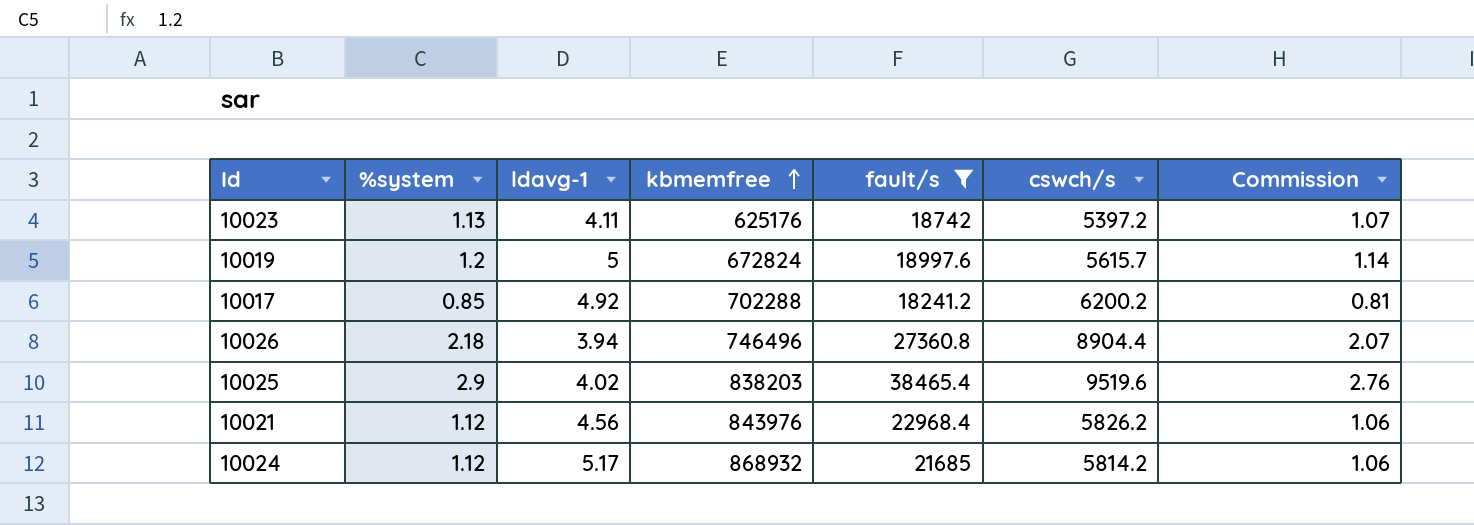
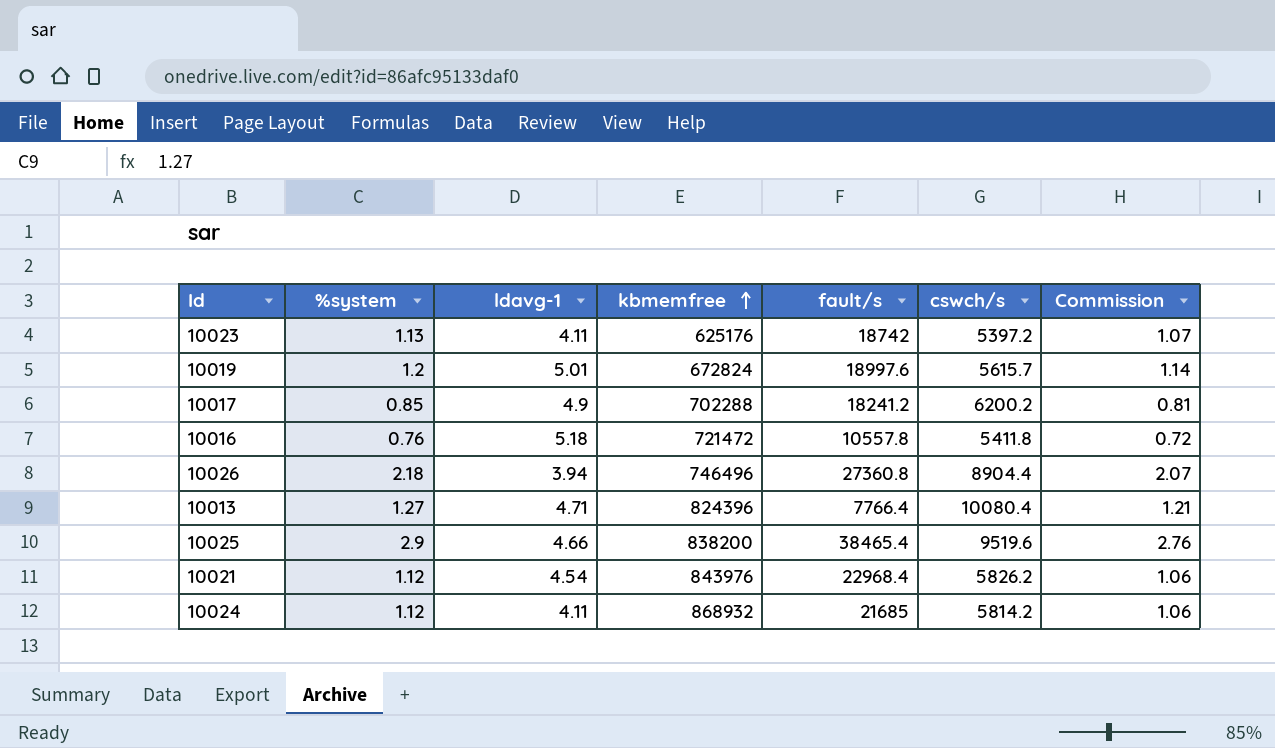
filter: fault/s >= 18241.2 -> none
10019 | ldavg-1: 5 -> 5.01
10017 | ldavg-1: 4.92 -> 4.9
10025 | ldavg-1: 4.02 -> 4.66
10025 | kbmemfree: 838203 -> 838200
10021 | ldavg-1: 4.56 -> 4.54
10024 | ldavg-1: 5.17 -> 4.11

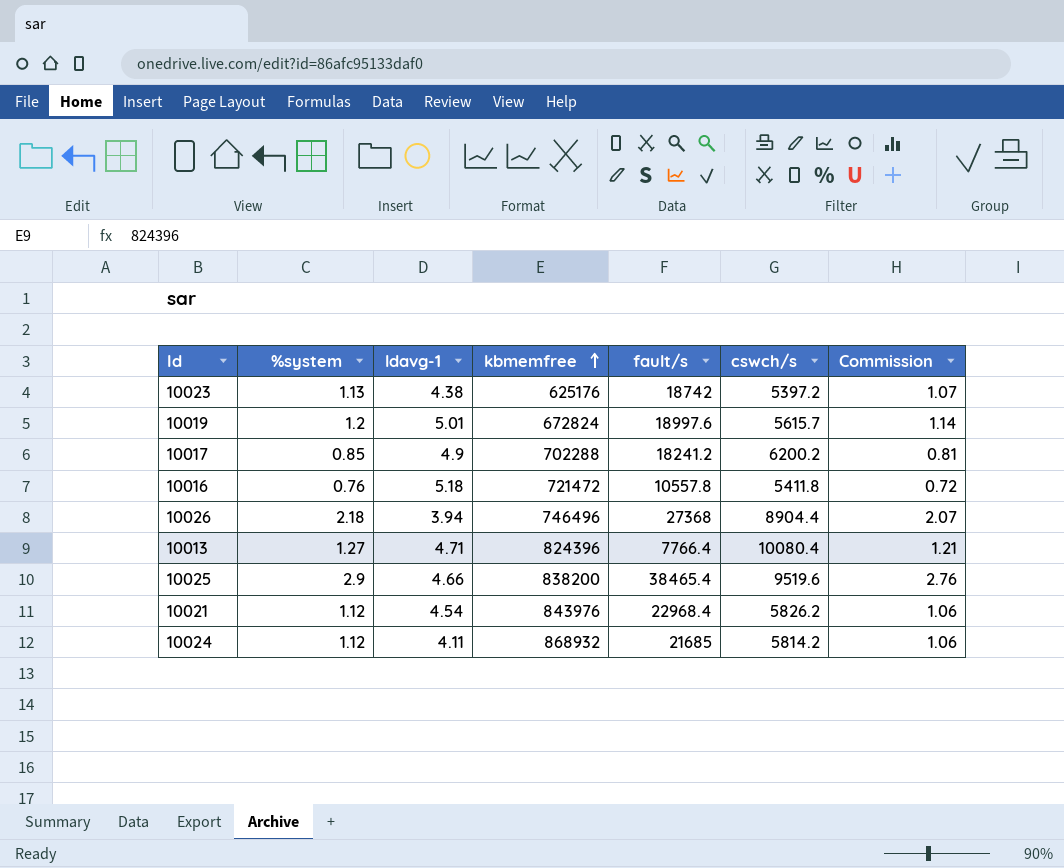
10023 | ldavg-1: 4.11 -> 4.38
10026 | fault/s: 27360.8 -> 27368

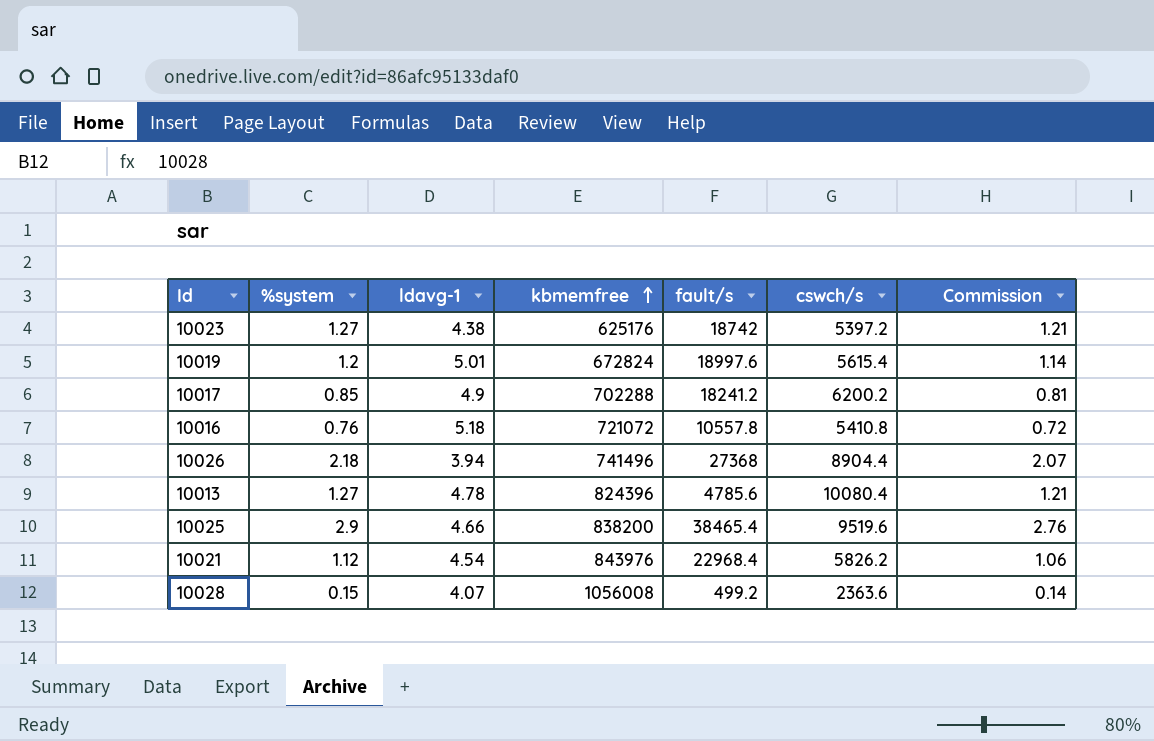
row 10024: 1.12 | 4.11 | 868932 | 21685 | 5814.2 | 1.06 -> none
10023 | %system: 1.13 -> 1.27
10023 | Commission: 1.07 -> 1.21
10019 | cswch/s: 5615.7 -> 5615.4
10016 | kbmemfree: 721472 -> 721072
10016 | cswch/s: 5411.8 -> 5410.8
10026 | kbmemfree: 746496 -> 741496
10013 | ldavg-1: 4.71 -> 4.78
10013 | fault/s: 7766.4 -> 4785.6
row 10028: none -> 0.15 | 4.07 | 1056008 | 499.2 | 2363.6 | 0.14

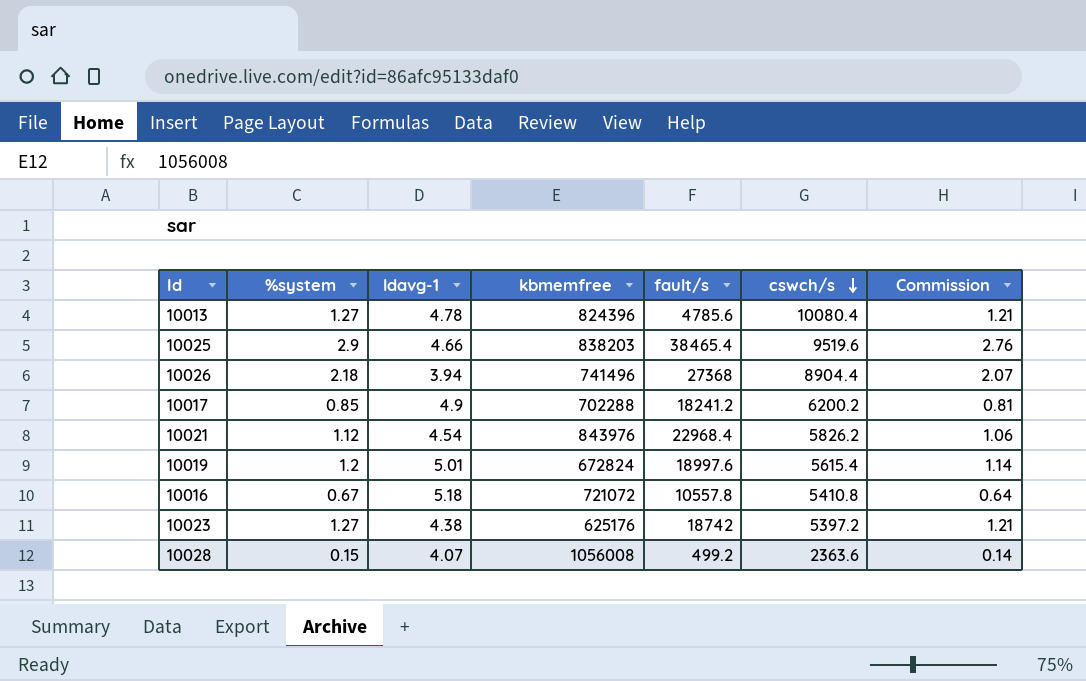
row order: kbmemfree ascending -> cswch/s descending
10025 | kbmemfree: 838200 -> 838203
10016 | %system: 0.76 -> 0.67
10016 | Commission: 0.72 -> 0.64

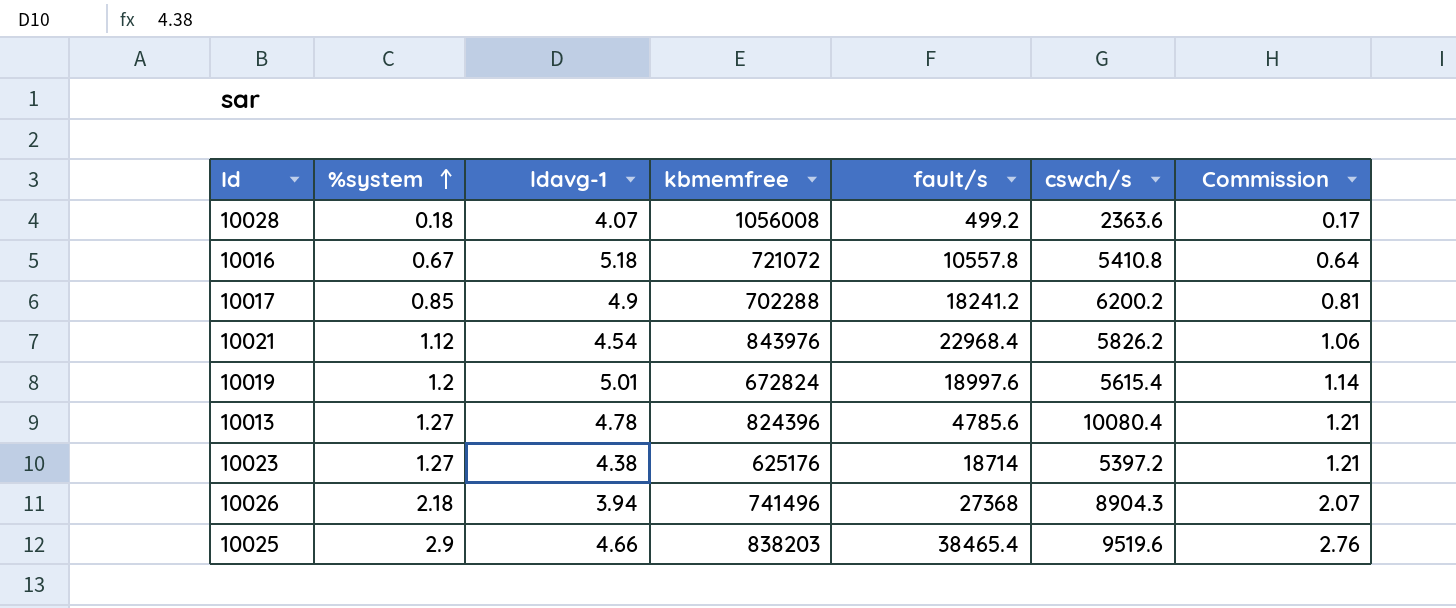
row order: cswch/s descending -> %system ascending
10028 | %system: 0.15 -> 0.18
10028 | Commission: 0.14 -> 0.17
10023 | fault/s: 18742 -> 18714
10026 | cswch/s: 8904.4 -> 8904.3

